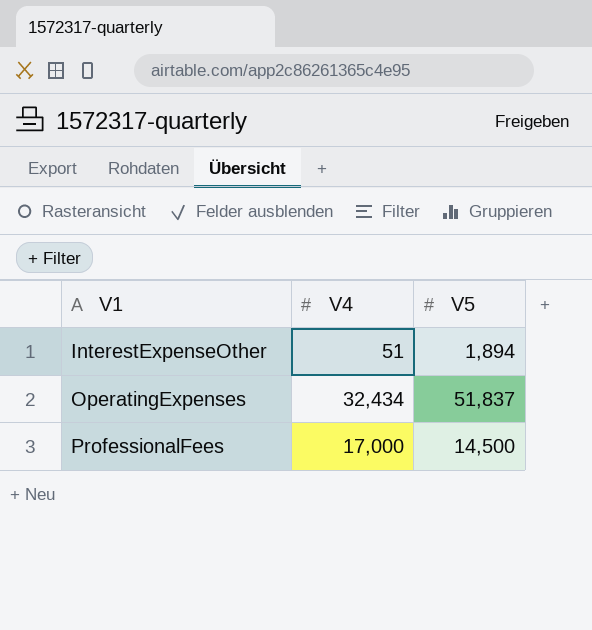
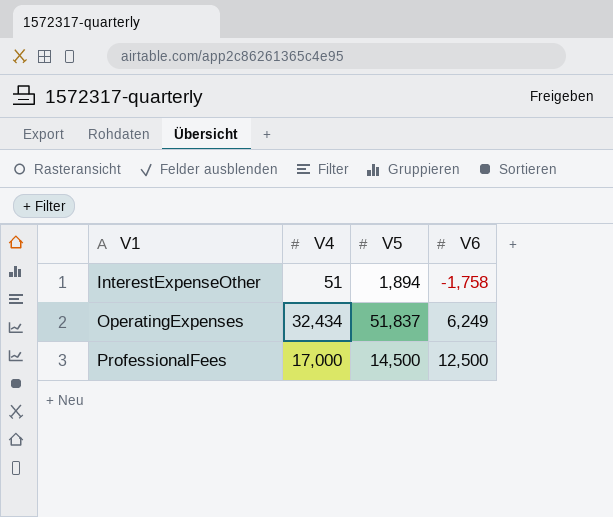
column V6 | position: none -> 4

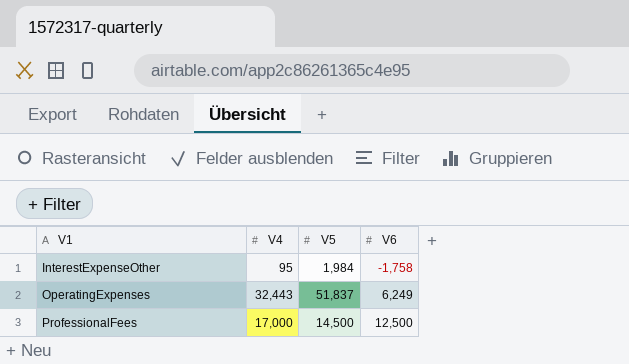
InterestExpenseOther | V4: 51 -> 95
InterestExpenseOther | V5: 1,894 -> 1,984
OperatingExpenses | V4: 32,434 -> 32,443

